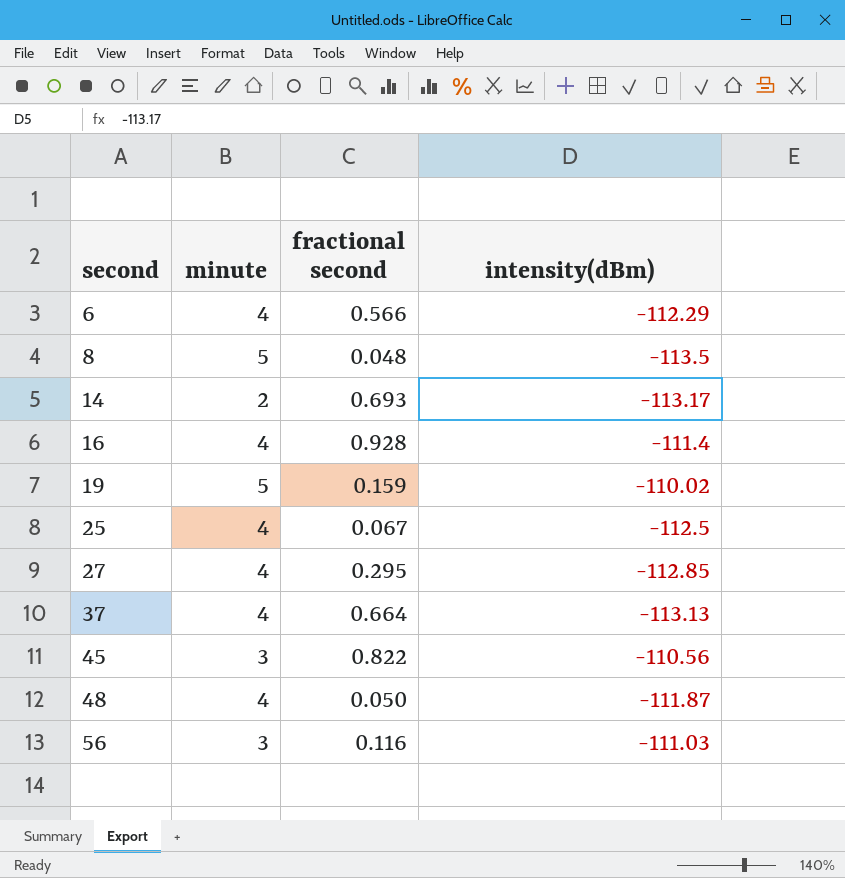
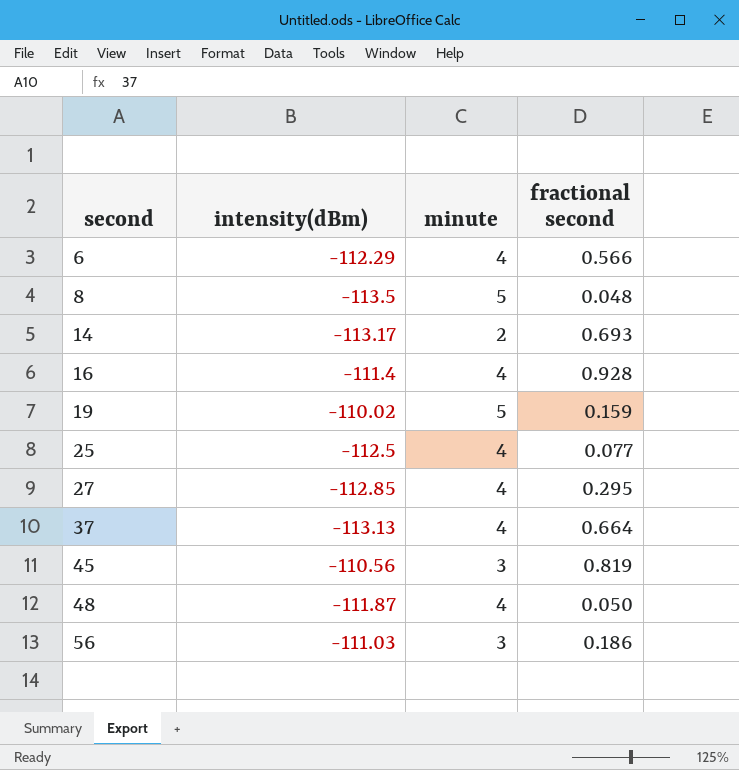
column intensity(dBm) | position: 4 -> 2
25 | fractional second: 0.067 -> 0.077
45 | fractional second: 0.822 -> 0.819
56 | fractional second: 0.116 -> 0.186

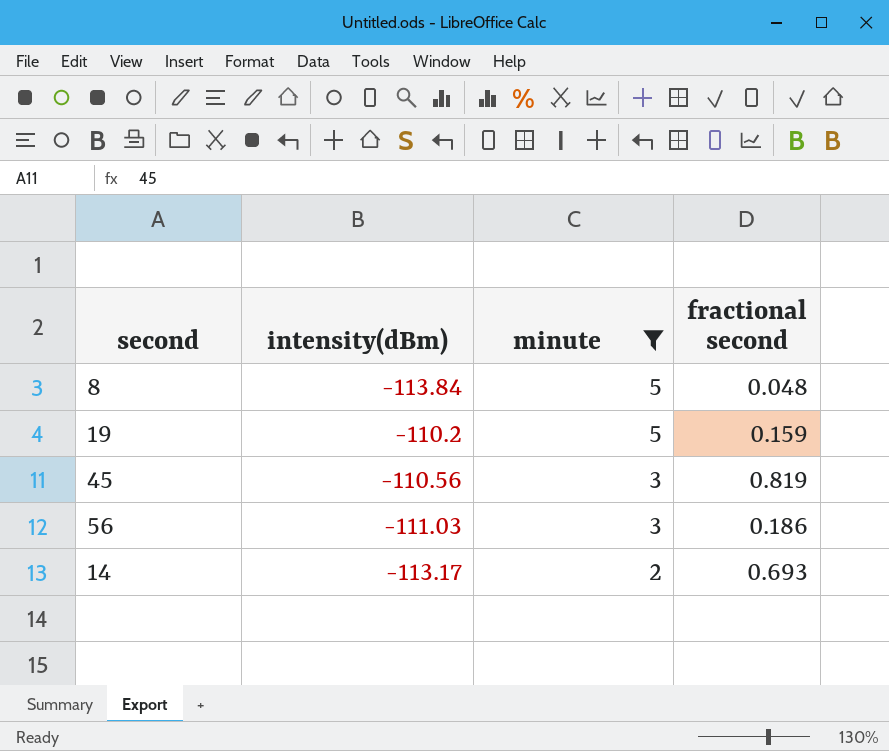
filter: none -> minute != 4
row order: second ascending -> minute descending
8 | intensity(dBm): -113.5 -> -113.84
19 | intensity(dBm): -110.02 -> -110.2

